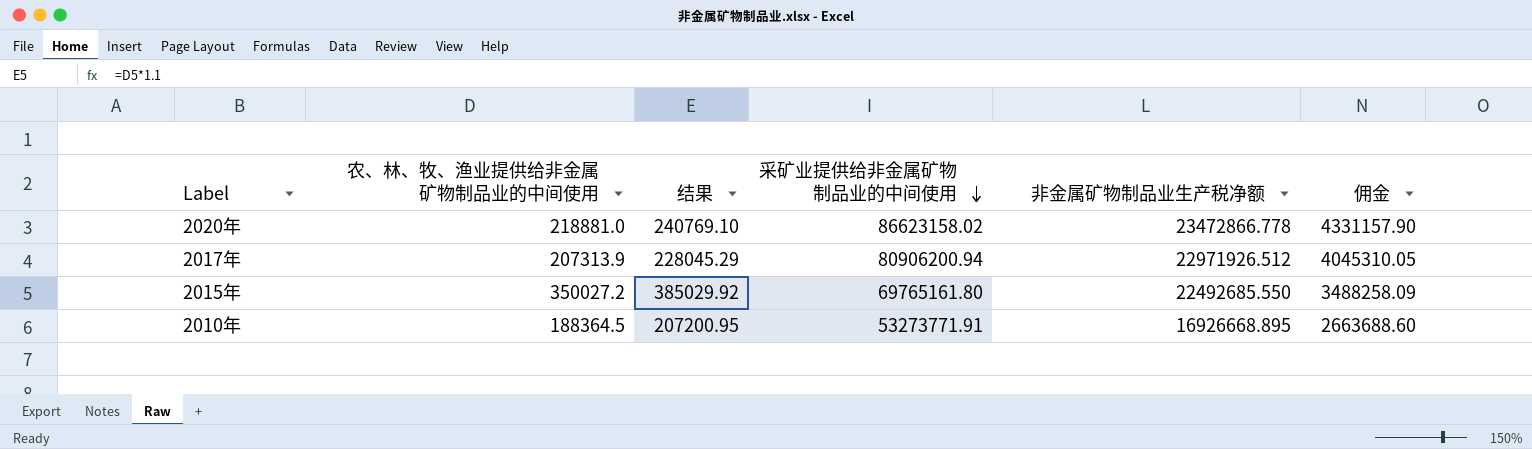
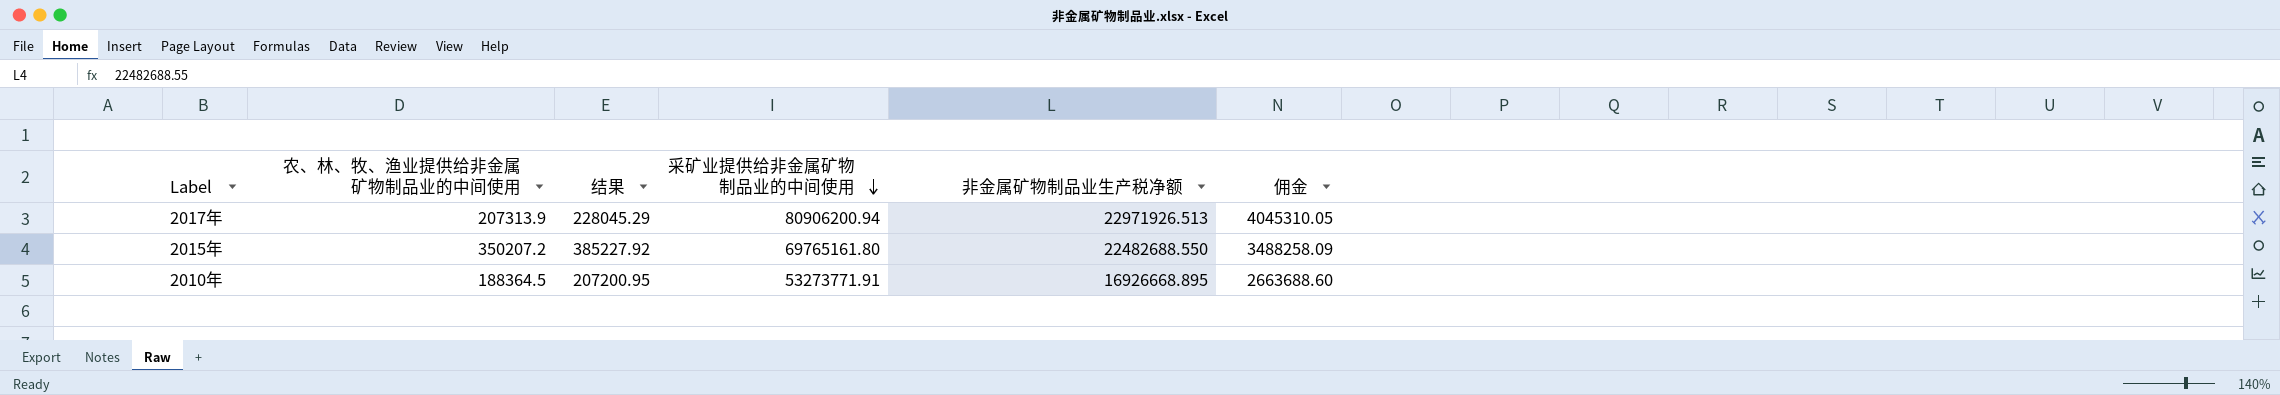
row 2020年: 218881.0 | 240769.10 | 86623158.02 | 23472866.778 | 4331157.90 -> none
2017年 | 非金属矿物制品业生产税净额: 22971926.512 -> 22971926.513
2015年 | 农、林、牧、渔业提供给非金属矿物制品业的中间使用: 350027.2 -> 350207.2
2015年 | 结果: 385029.92 -> 385227.92
2015年 | 非金属矿物制品业生产税净额: 22492685.550 -> 22482688.550

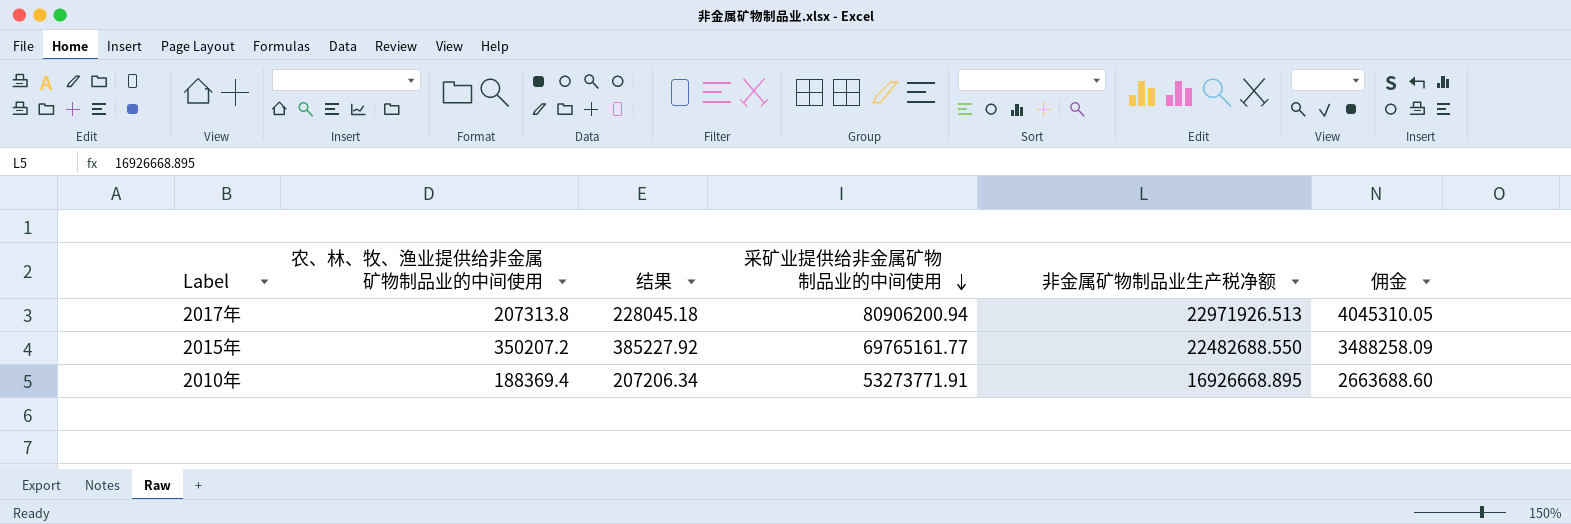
2017年 | 农、林、牧、渔业提供给非金属矿物制品业的中间使用: 207313.9 -> 207313.8
2017年 | 结果: 228045.29 -> 228045.18
2015年 | 采矿业提供给非金属矿物制品业的中间使用: 69765161.80 -> 69765161.77
2010年 | 农、林、牧、渔业提供给非金属矿物制品业的中间使用: 188364.5 -> 188369.4
2010年 | 结果: 207200.95 -> 207206.34

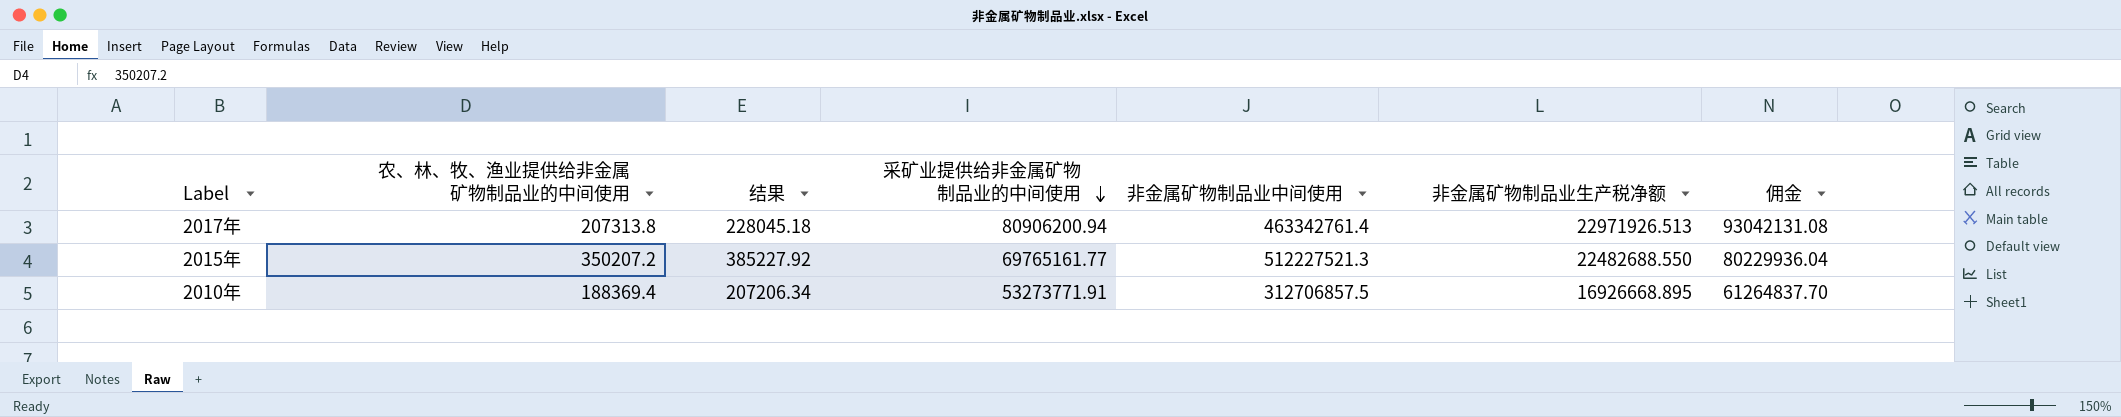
column 非金属矿物制品业中间使用 | position: none -> 5
column 佣金 | formula: [采矿业提供给非金属矿物制品业的中间使用] * 0.05 -> [采矿业提供给非金属矿物制品业的中间使用] * 1.15

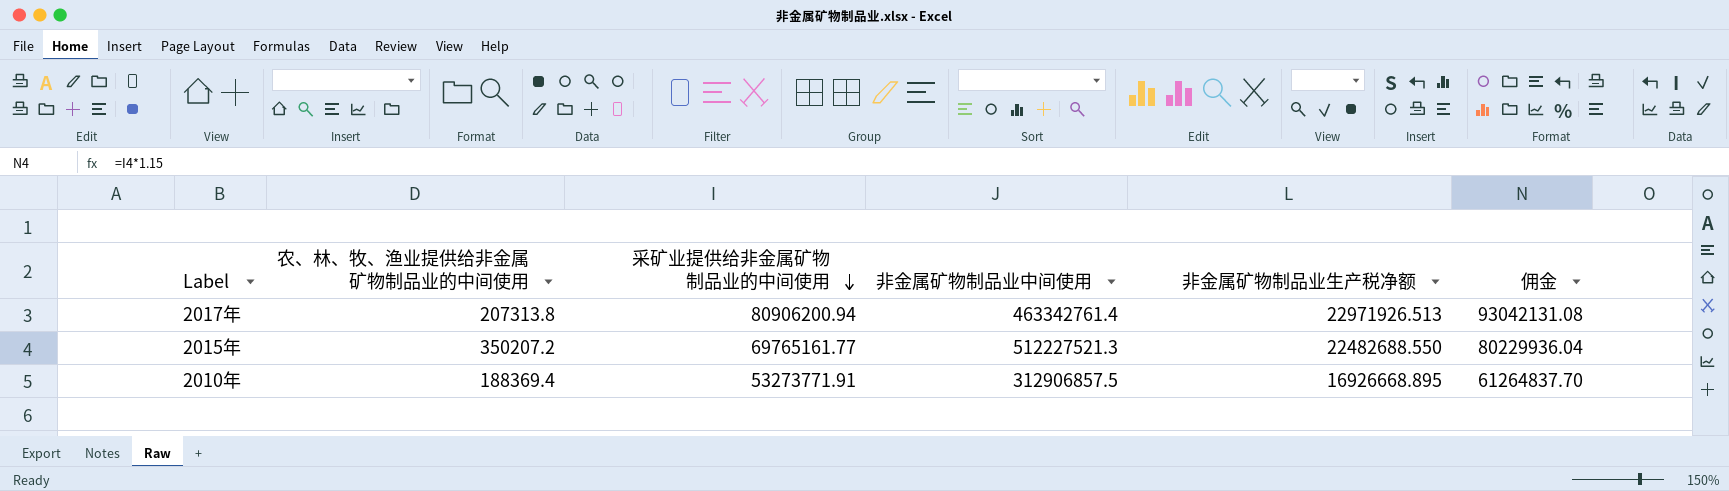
column 结果 | formula: [农、林、牧、渔业提供给非金属矿物制品业的中间使用] * 1.1 -> none
2010年 | 非金属矿物制品业中间使用: 312706857.5 -> 312906857.5

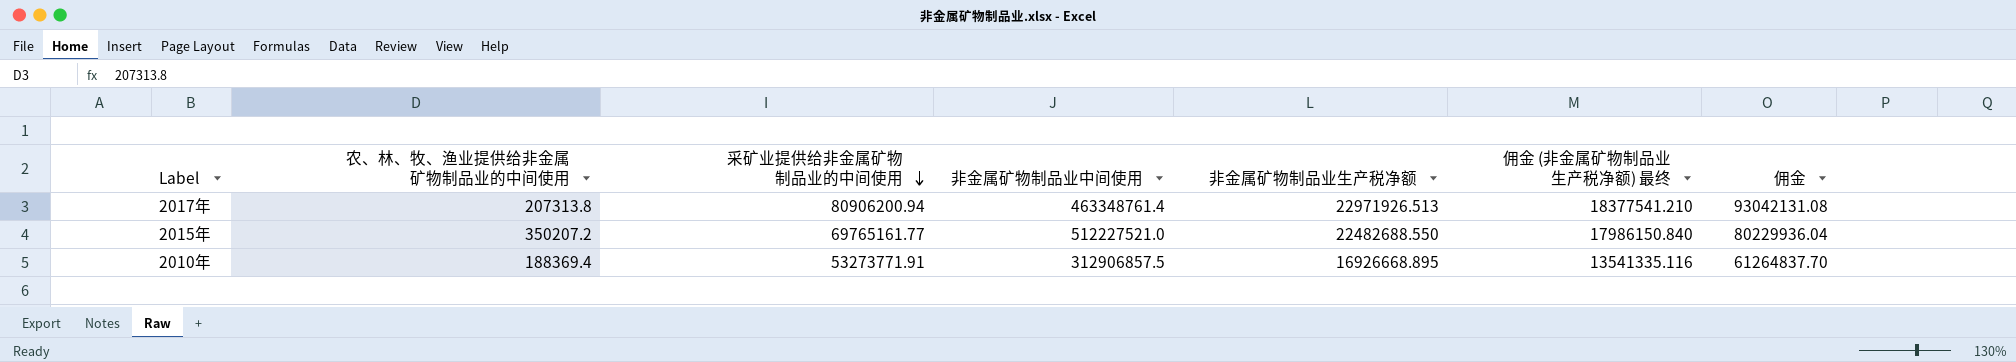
column 佣金 (非金属矿物制品业生产税净额) 最终 | formula: none -> [非金属矿物制品业生产税净额] * 0.8
2017年 | 非金属矿物制品业中间使用: 463342761.4 -> 463348761.4
2015年 | 非金属矿物制品业中间使用: 512227521.3 -> 512227521.0

